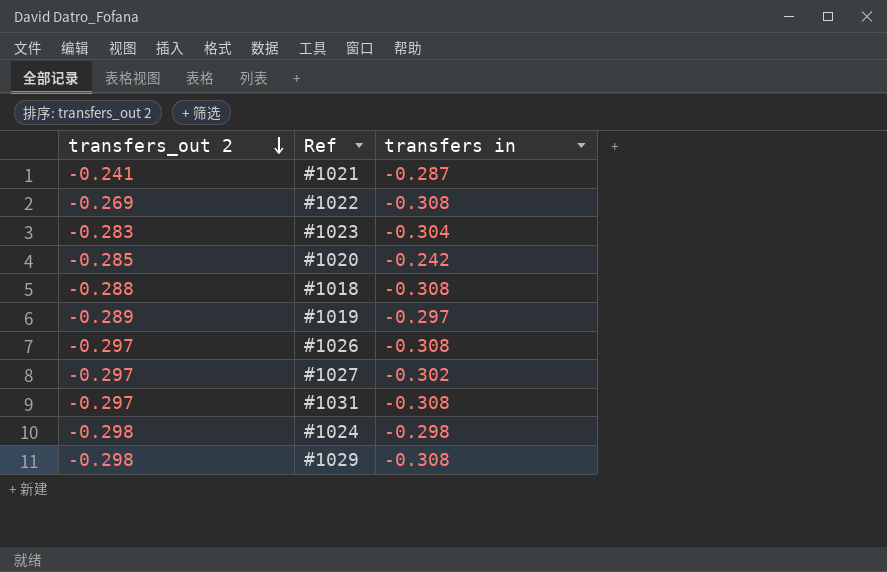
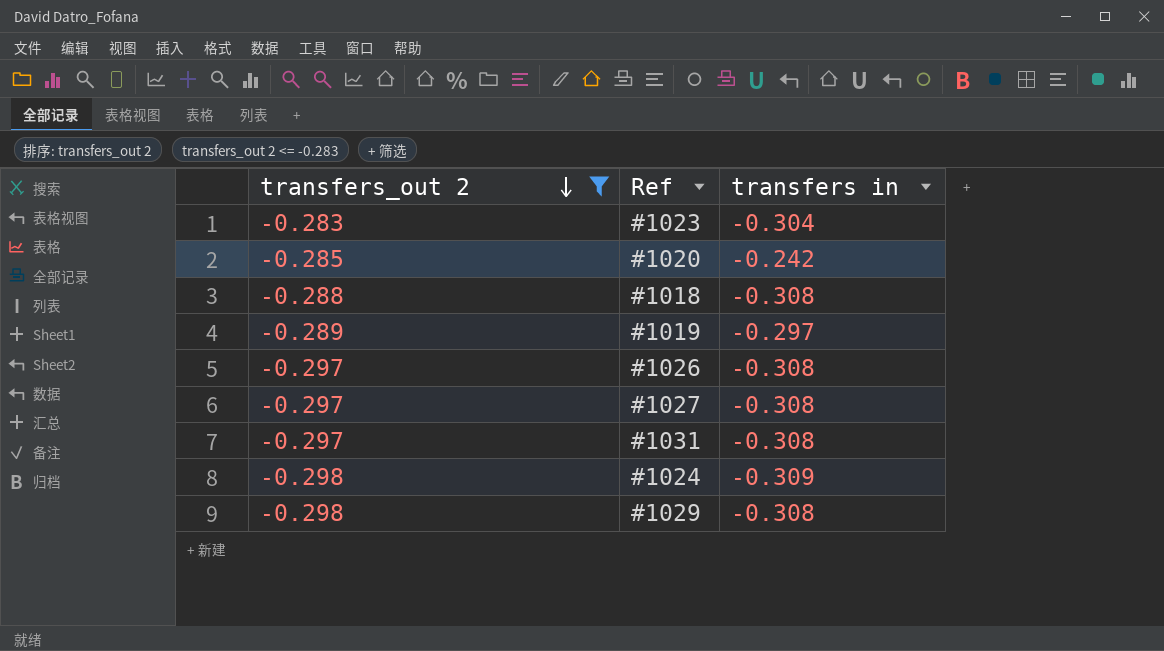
filter: none -> transfers_out 2 <= -0.283
#1027 | transfers in: -0.302 -> -0.308
#1024 | transfers in: -0.298 -> -0.309

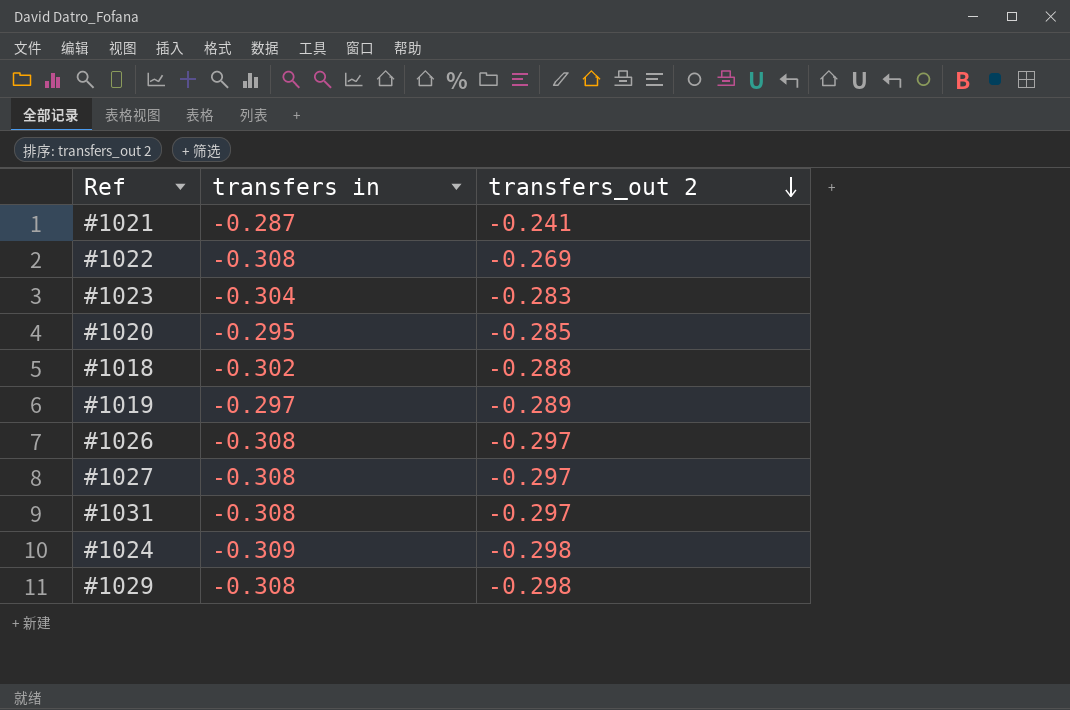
filter: transfers_out 2 <= -0.283 -> none
column transfers_out 2 | position: 1 -> 3
#1020 | transfers in: -0.242 -> -0.295
#1018 | transfers in: -0.308 -> -0.302

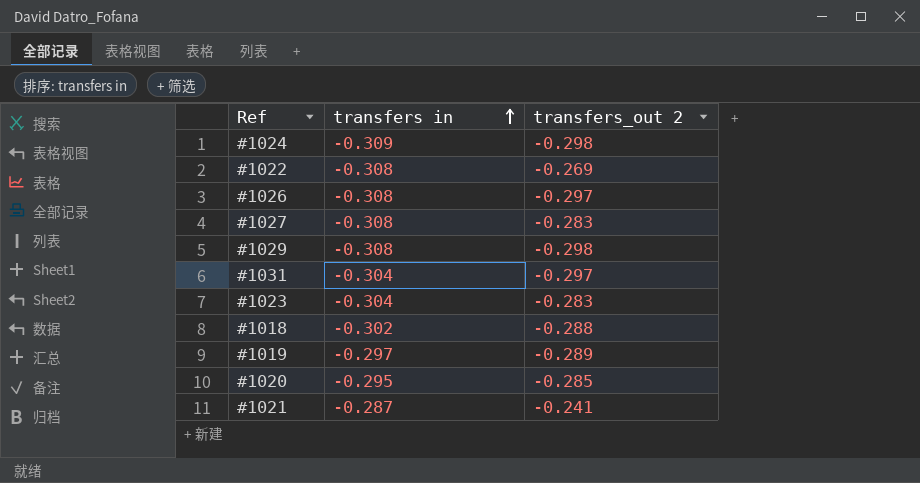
row order: transfers_out 2 descending -> transfers in ascending
#1027 | transfers_out 2: -0.297 -> -0.283
#1031 | transfers in: -0.308 -> -0.304

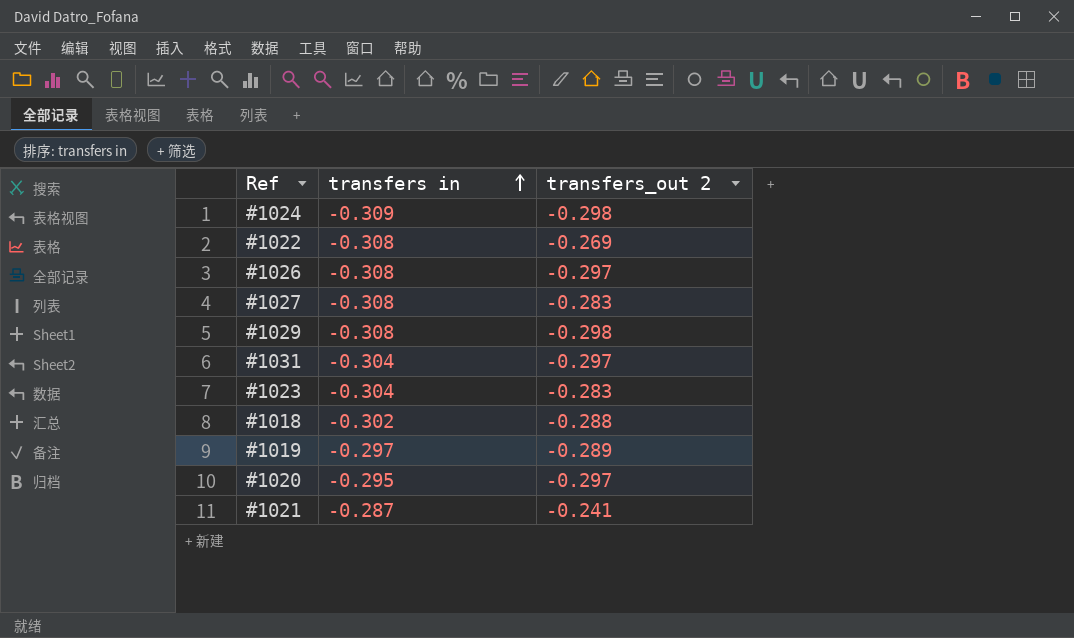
#1020 | transfers_out 2: -0.285 -> -0.297

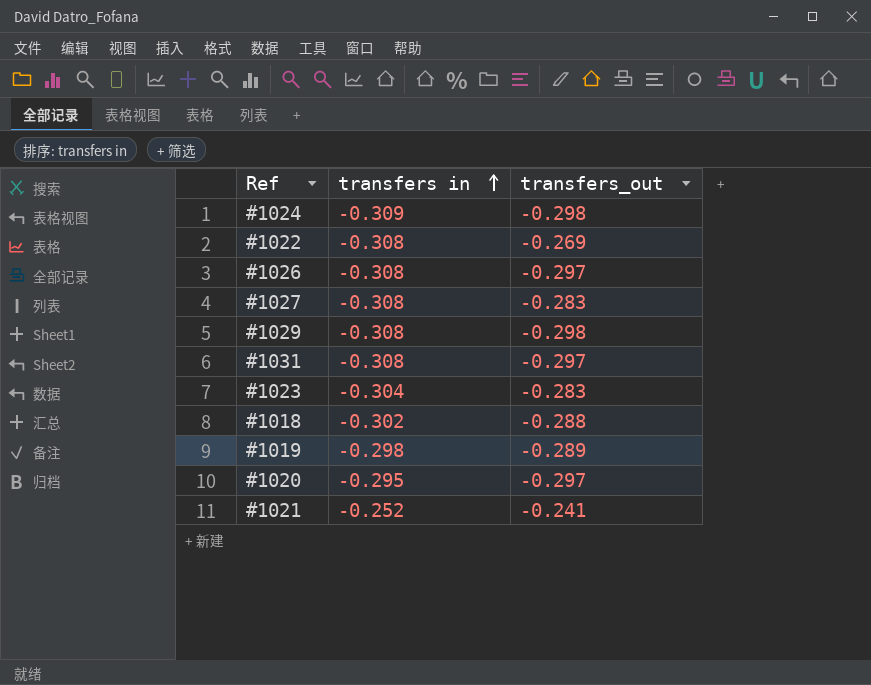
column name: transfers_out 2 -> transfers_out
#1031 | transfers in: -0.304 -> -0.308
#1019 | transfers in: -0.297 -> -0.298
#1021 | transfers in: -0.287 -> -0.252

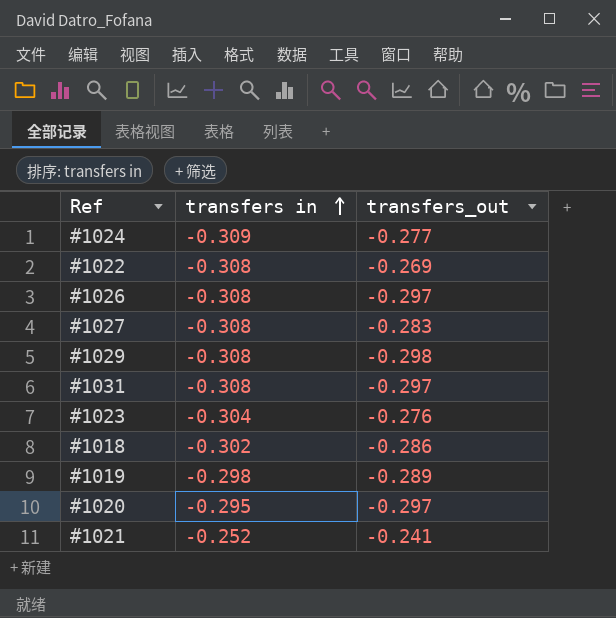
#1024 | transfers_out: -0.298 -> -0.277
#1023 | transfers_out: -0.283 -> -0.276
#1018 | transfers_out: -0.288 -> -0.286

